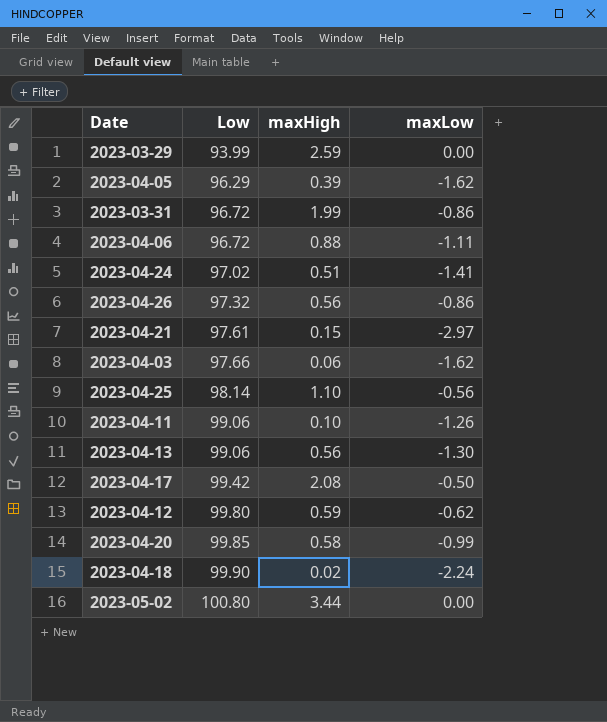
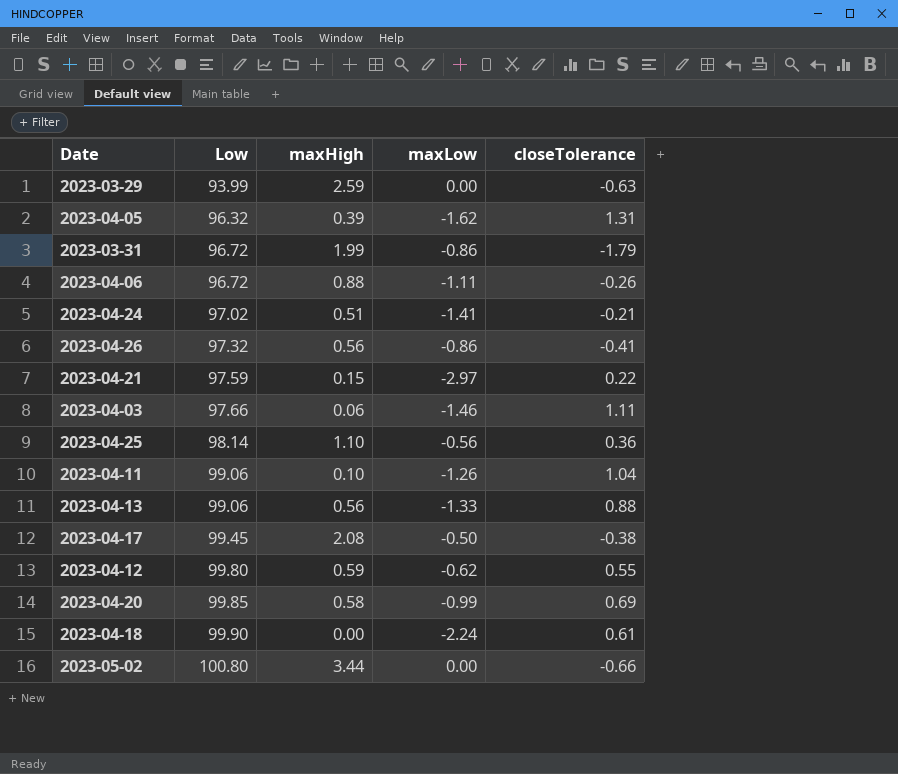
column closeTolerance | position: none -> 5
2023-04-05 | Low: 96.29 -> 96.32
2023-04-21 | Low: 97.61 -> 97.59
2023-04-03 | maxLow: -1.62 -> -1.46
2023-04-13 | maxLow: -1.30 -> -1.33
2023-04-17 | Low: 99.42 -> 99.45
2023-04-18 | maxHigh: 0.02 -> 0.00

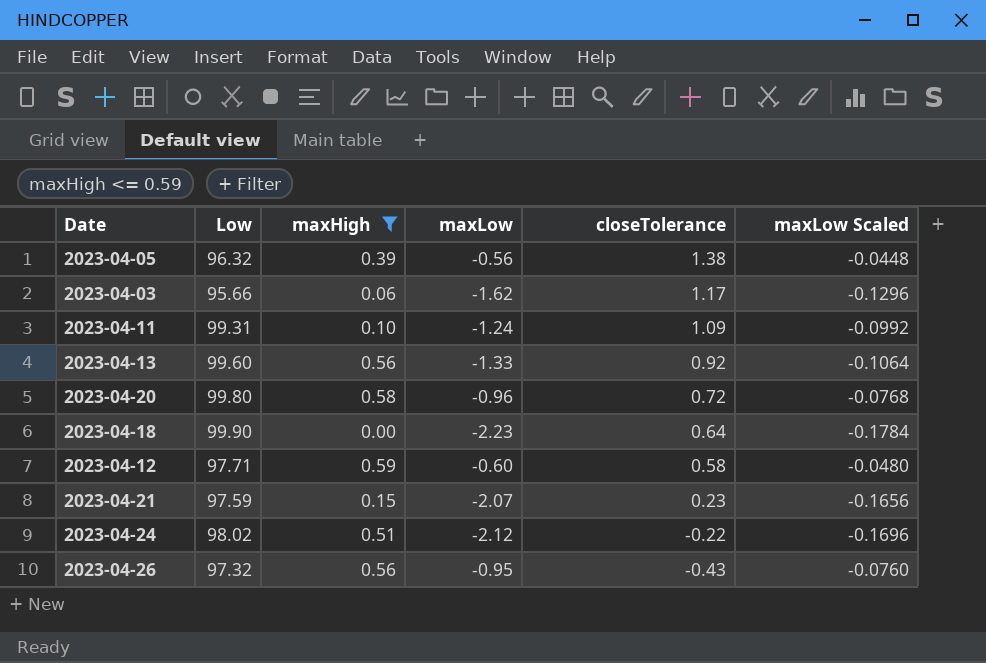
filter: none -> maxHigh <= 0.59
row order: Low ascending -> closeTolerance descending
column maxLow Scaled | formula: none -> [maxLow] * 0.08
2023-04-05 | maxLow: -1.62 -> -0.56
2023-04-05 | closeTolerance: 1.31 -> 1.38
2023-04-03 | Low: 97.66 -> 95.66
2023-04-03 | maxLow: -1.46 -> -1.62
2023-04-03 | closeTolerance: 1.11 -> 1.17
2023-04-11 | Low: 99.06 -> 99.31
2023-04-11 | maxLow: -1.26 -> -1.24
2023-04-11 | closeTolerance: 1.04 -> 1.09
2023-04-13 | Low: 99.06 -> 99.60
2023-04-13 | closeTolerance: 0.88 -> 0.92
2023-04-20 | Low: 99.85 -> 99.80
2023-04-20 | maxLow: -0.99 -> -0.96
2023-04-20 | closeTolerance: 0.69 -> 0.72
2023-04-18 | maxLow: -2.24 -> -2.23
2023-04-18 | closeTolerance: 0.61 -> 0.64
2023-04-12 | Low: 99.80 -> 97.71
2023-04-12 | maxLow: -0.62 -> -0.60
2023-04-12 | closeTolerance: 0.55 -> 0.58
2023-04-21 | maxLow: -2.97 -> -2.07
2023-04-21 | closeTolerance: 0.22 -> 0.23
2023-04-24 | Low: 97.02 -> 98.02
2023-04-24 | maxLow: -1.41 -> -2.12
2023-04-24 | closeTolerance: -0.21 -> -0.22
2023-04-26 | maxLow: -0.86 -> -0.95
2023-04-26 | closeTolerance: -0.41 -> -0.43

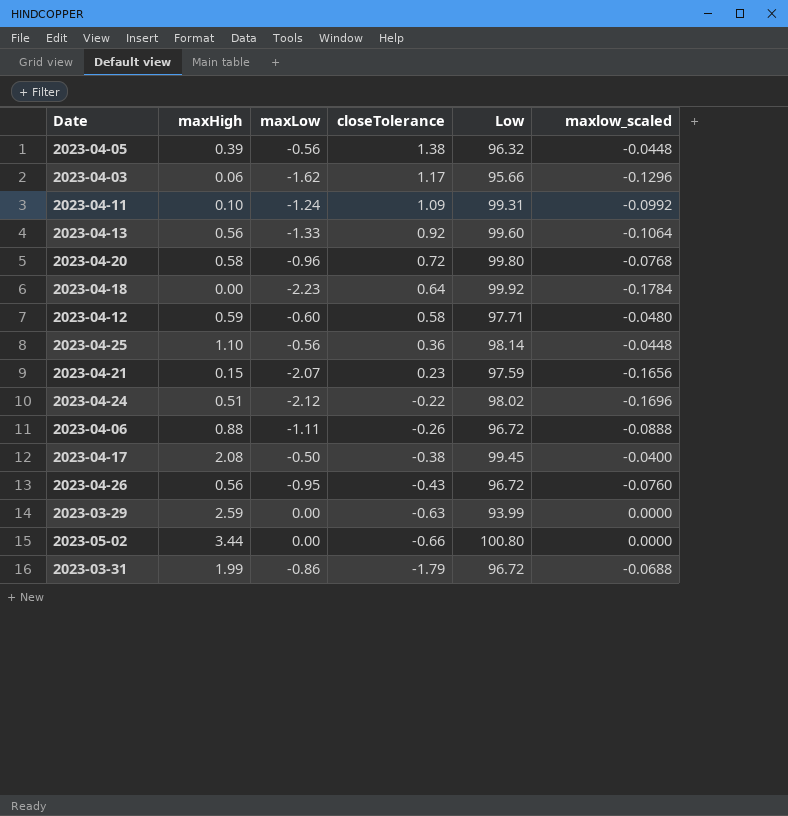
filter: maxHigh <= 0.59 -> none
column Low | position: 2 -> 5
column name: maxLow Scaled -> maxlow_scaled
2023-04-18 | Low: 99.90 -> 99.92
2023-04-26 | Low: 97.32 -> 96.72

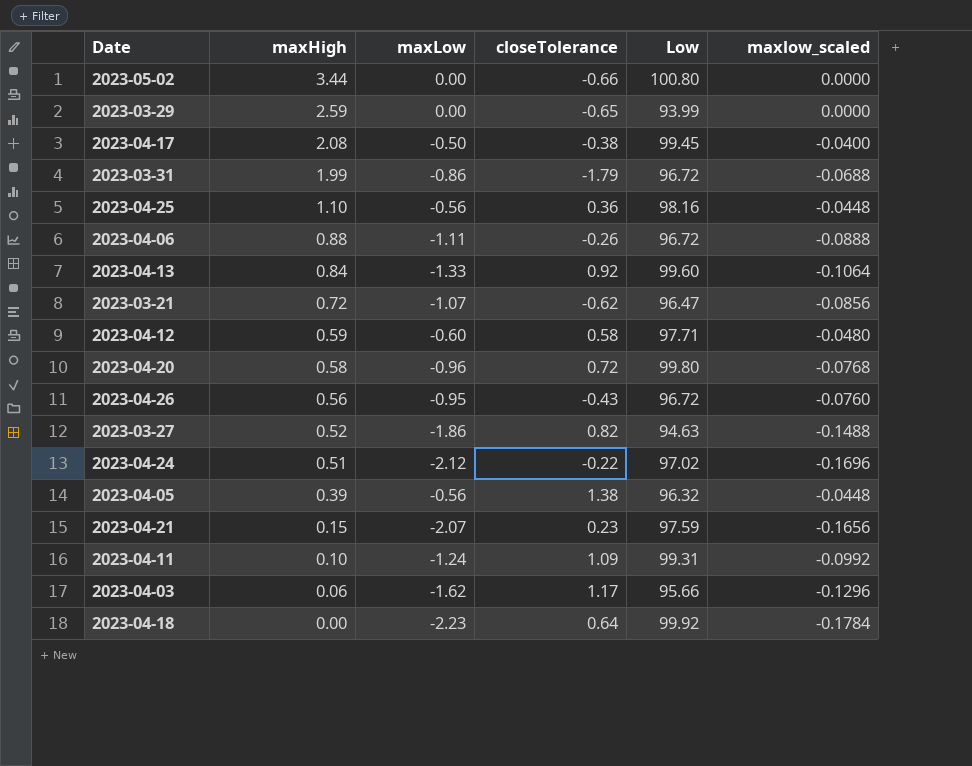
row order: closeTolerance descending -> maxHigh descending
2023-03-29 | closeTolerance: -0.63 -> -0.65
2023-04-25 | Low: 98.14 -> 98.16
2023-04-13 | maxHigh: 0.56 -> 0.84
row 2023-03-21: none -> 0.72 | -1.07 | -0.62 | 96.47 | -0.0856
row 2023-03-27: none -> 0.52 | -1.86 | 0.82 | 94.63 | -0.1488
2023-04-24 | Low: 98.02 -> 97.02

